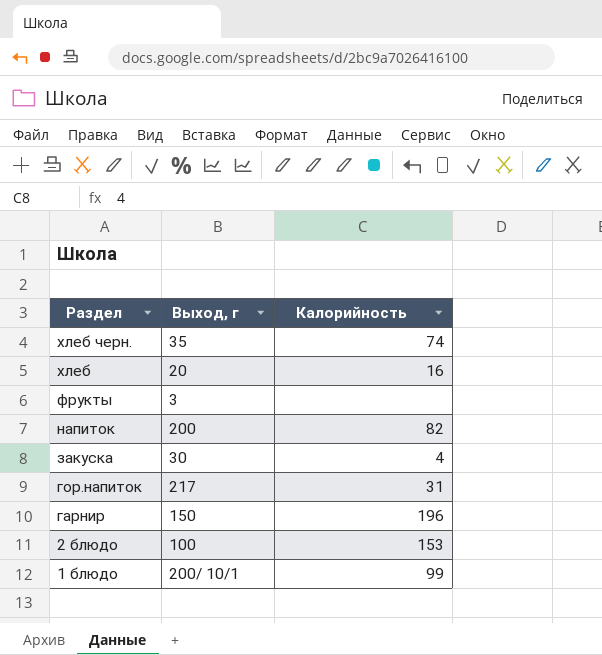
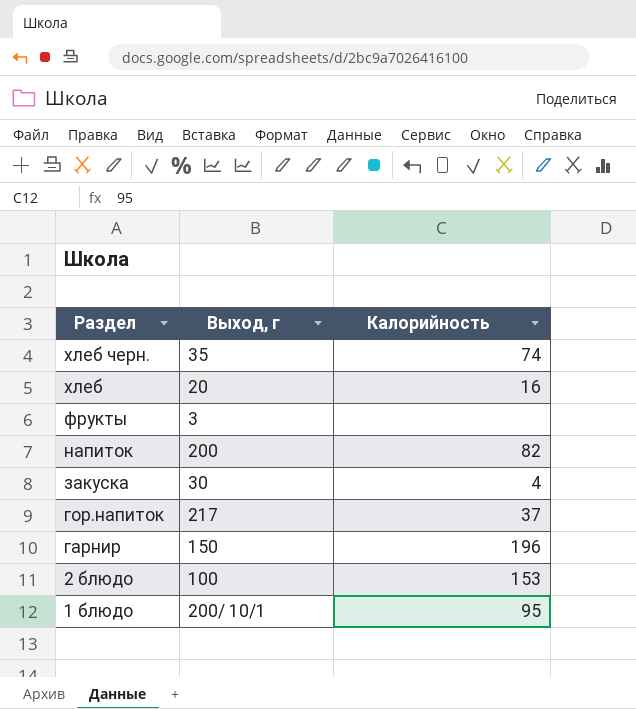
гор.напиток | Калорийность: 31 -> 37
1 блюдо | Калорийность: 99 -> 95

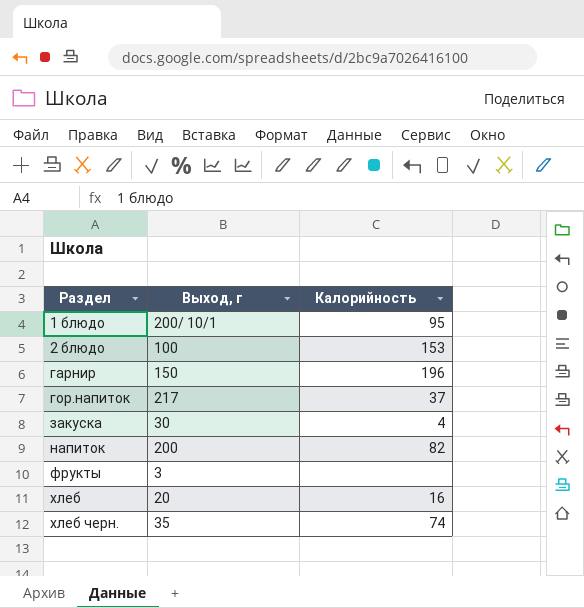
row order: Раздел descending -> Раздел ascending

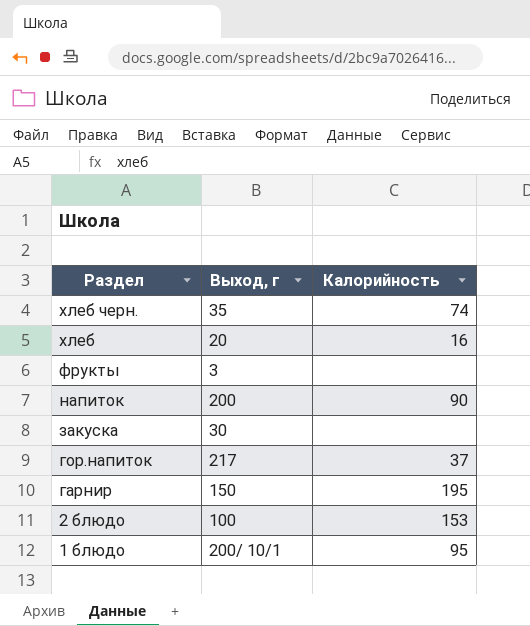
row order: Раздел ascending -> Раздел descending
напиток | Калорийность: 82 -> 90
закуска | Калорийность: 4 -> none
гарнир | Калорийность: 196 -> 195

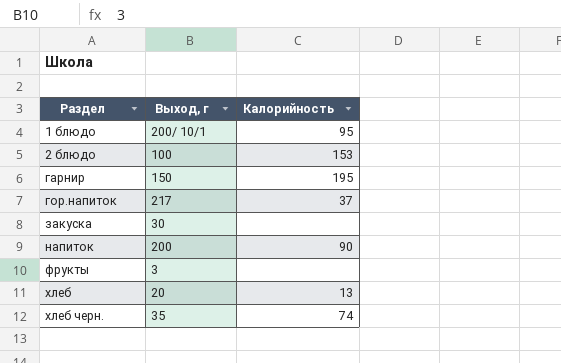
row order: Раздел descending -> Раздел ascending
хлеб | Калорийность: 16 -> 13

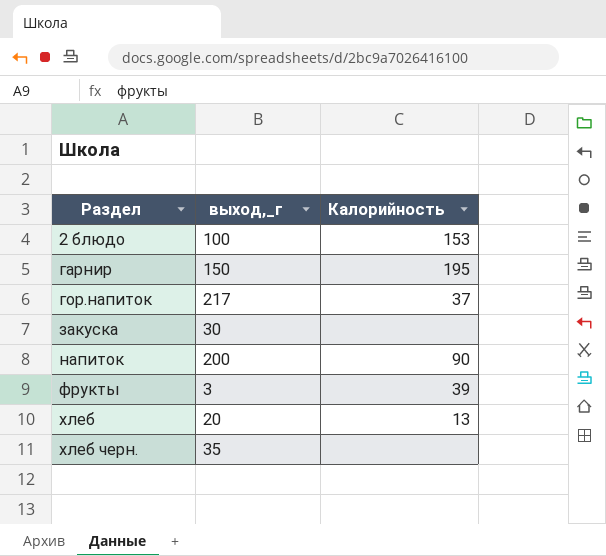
column name: Выход, г -> выход,_г
row 1 блюдо: 200/ 10/1 | 95 -> none
фрукты | Калорийность: none -> 39
хлеб черн. | Калорийность: 74 -> none

